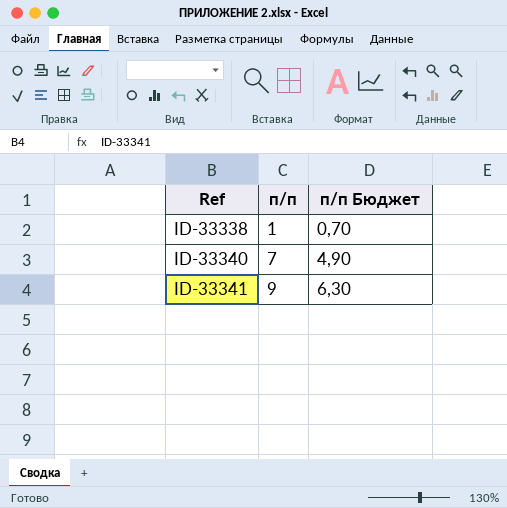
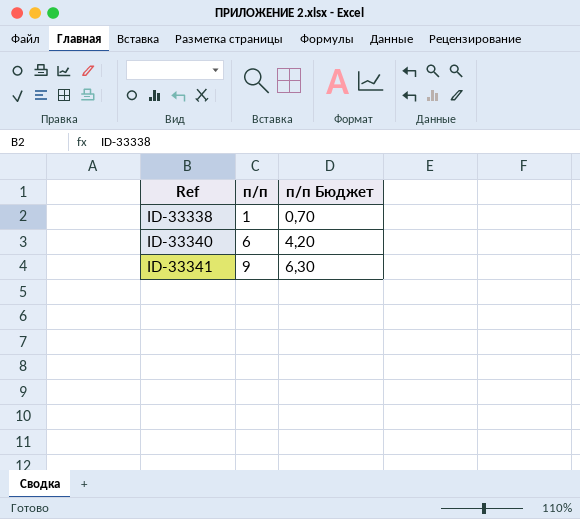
ID-33340 | п/п: 7 -> 6
ID-33340 | п/п Бюджет: 4,90 -> 4,20

